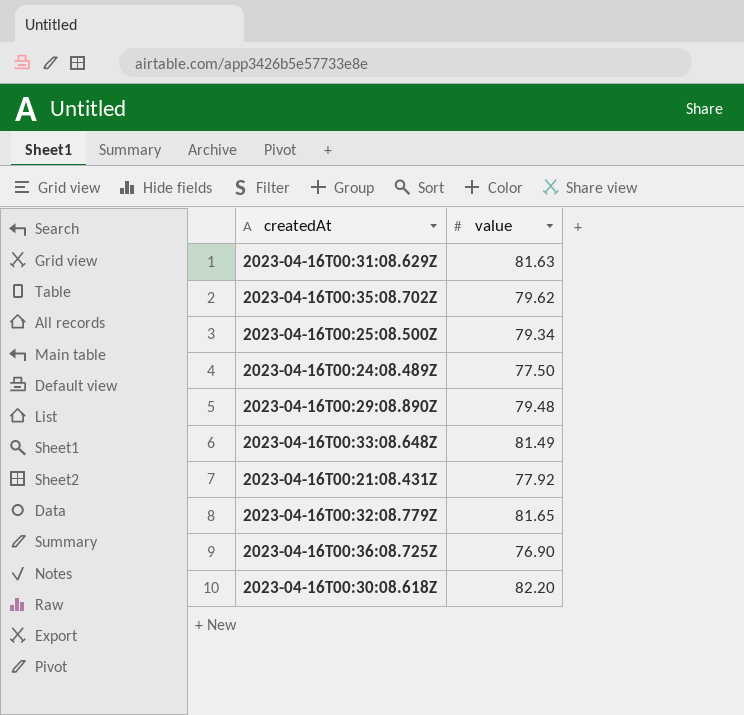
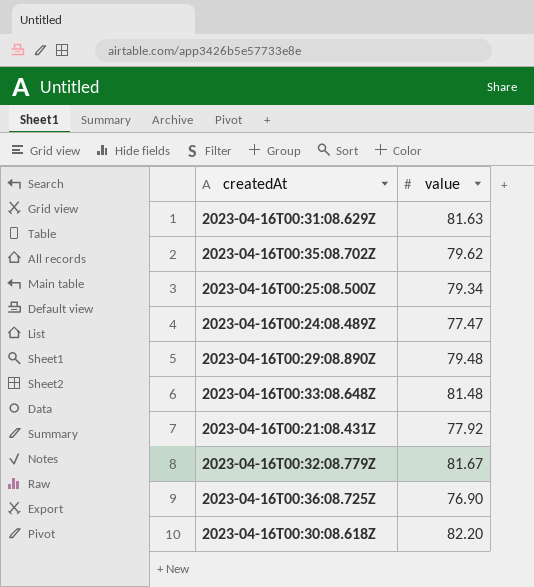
2023-04-16T00:24:08.489Z | value: 77.50 -> 77.47
2023-04-16T00:33:08.648Z | value: 81.49 -> 81.48
2023-04-16T00:32:08.779Z | value: 81.65 -> 81.67

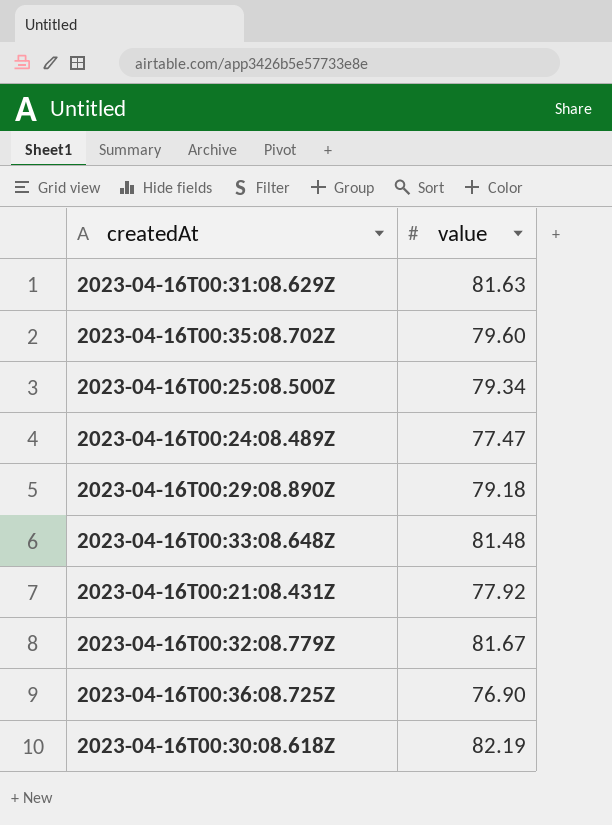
2023-04-16T00:35:08.702Z | value: 79.62 -> 79.60
2023-04-16T00:29:08.890Z | value: 79.48 -> 79.18
2023-04-16T00:30:08.618Z | value: 82.20 -> 82.19

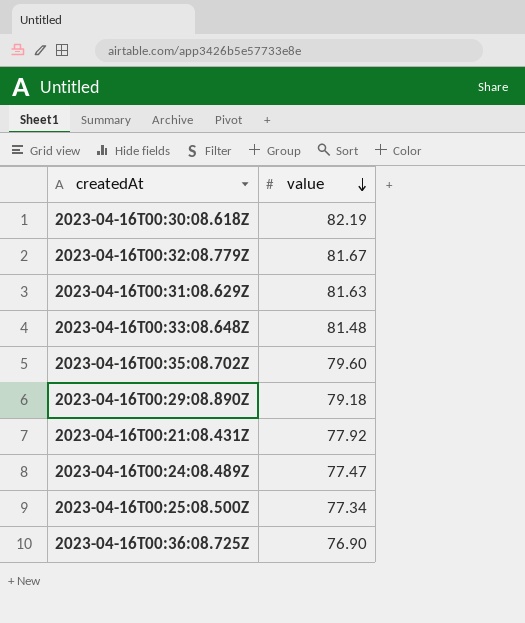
row order: none -> value descending
2023-04-16T00:25:08.500Z | value: 79.34 -> 77.34

